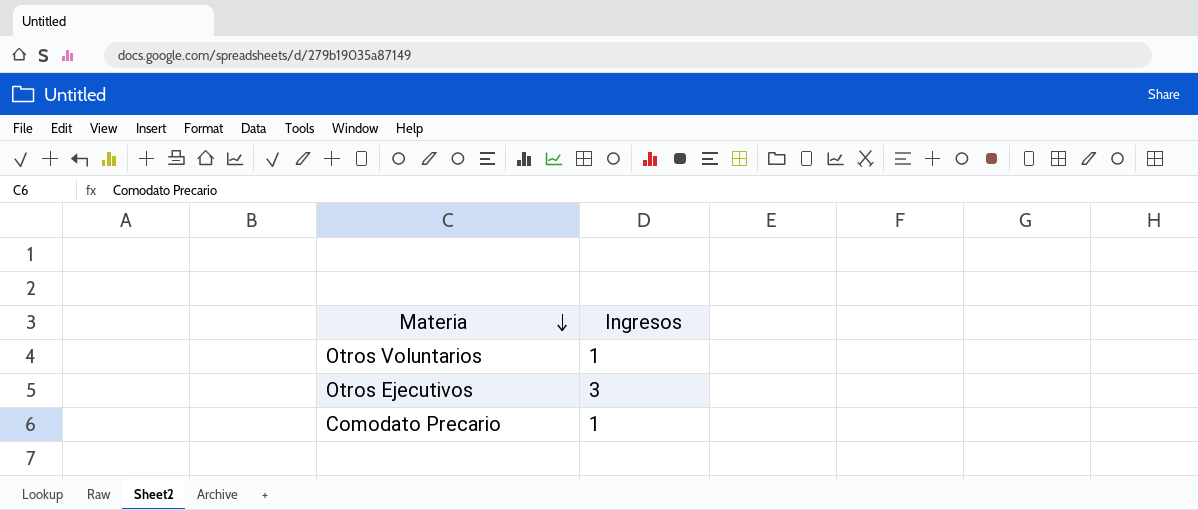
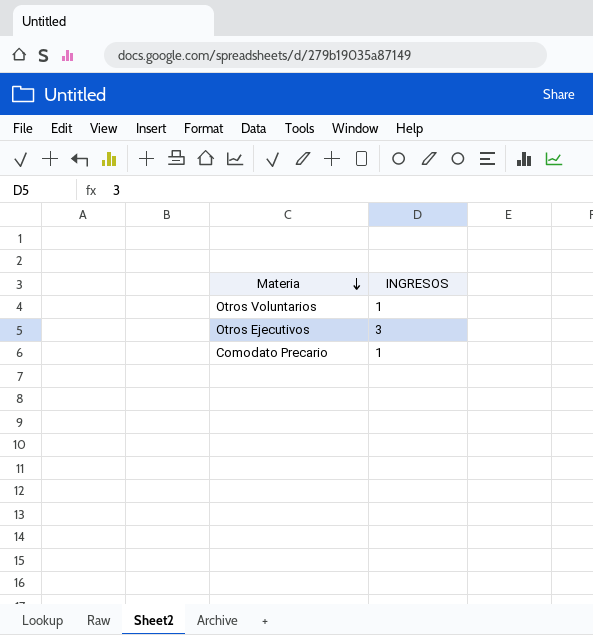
column name: Ingresos -> INGRESOS

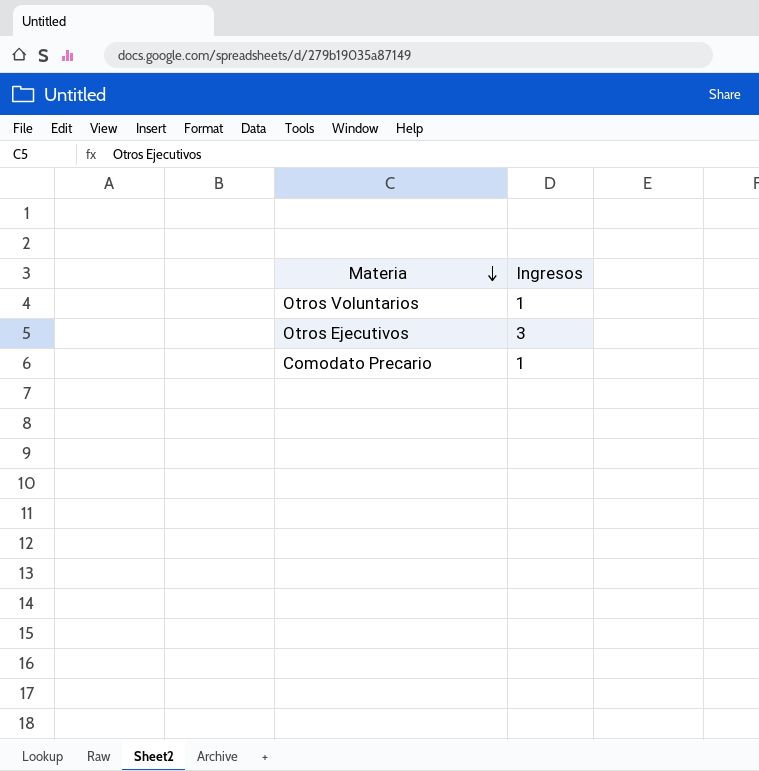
column name: INGRESOS -> Ingresos

